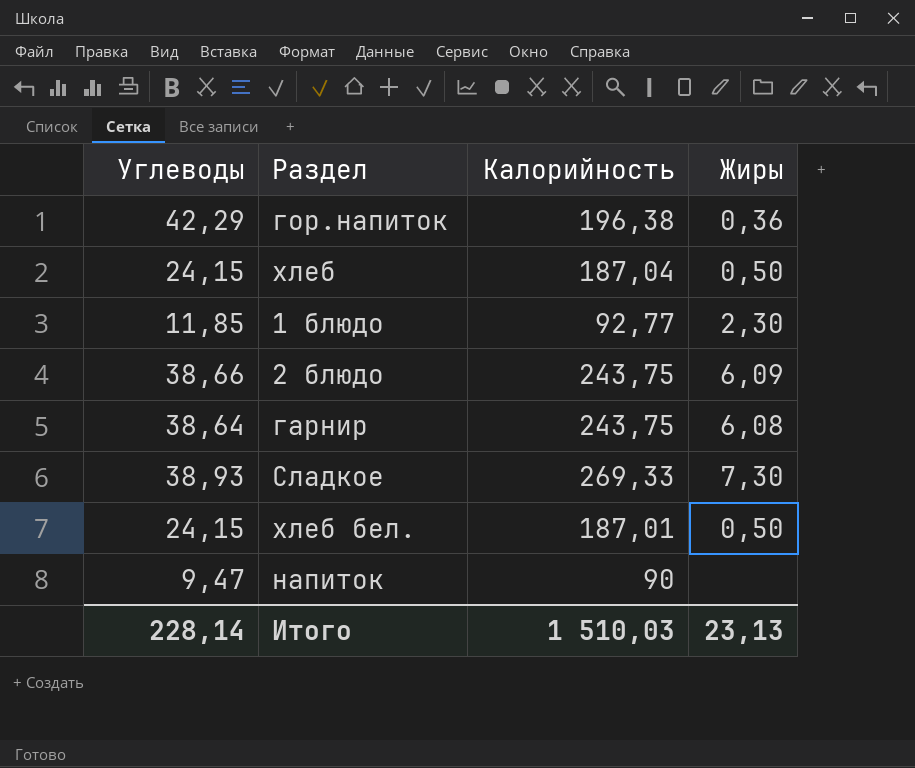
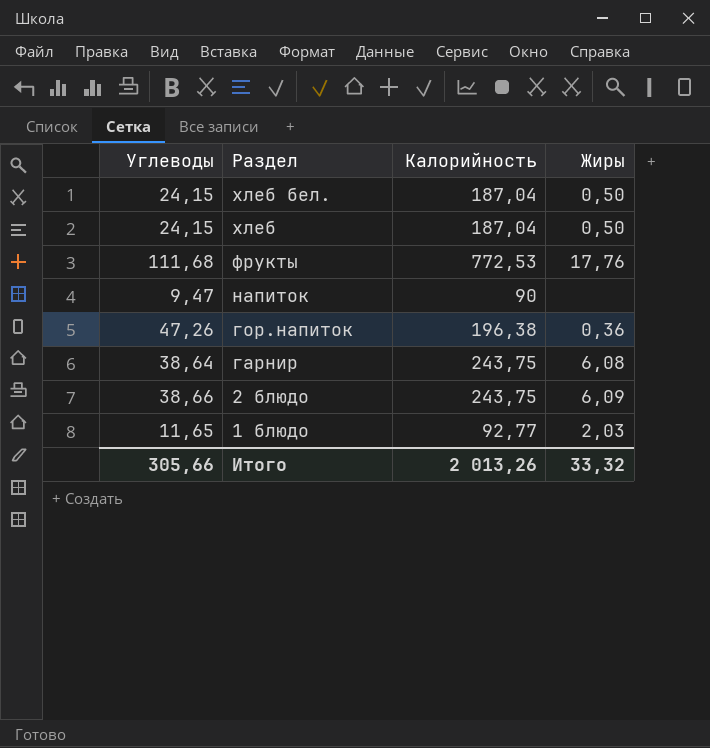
row order: none -> Раздел descending
row Сладкое: 38,93 | 269,33 | 7,30 -> none
хлеб бел. | Калорийность: 187,01 -> 187,04
row фрукты: none -> 111,68 | 772,53 | 17,76
гор.напиток | Углеводы: 42,29 -> 47,26
1 блюдо | Углеводы: 11,85 -> 11,65
1 блюдо | Жиры: 2,30 -> 2,03
Итого | Углеводы: 228,14 -> 305,66
Итого | Калорийность: 1 510,03 -> 2 013,26
Итого | Жиры: 23,13 -> 33,32

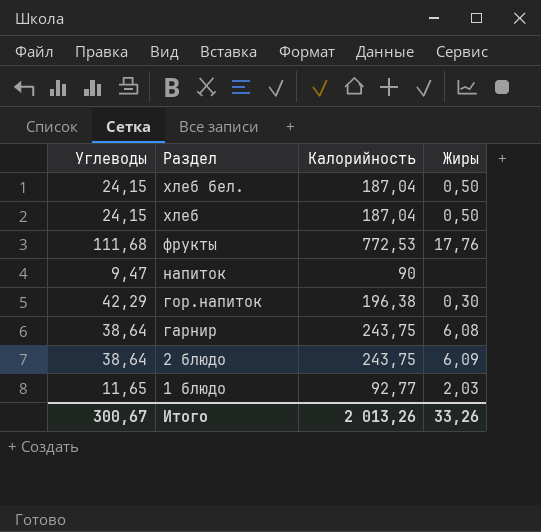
гор.напиток | Углеводы: 47,26 -> 42,29
гор.напиток | Жиры: 0,36 -> 0,30
2 блюдо | Углеводы: 38,66 -> 38,64
Итого | Углеводы: 305,66 -> 300,67
Итого | Жиры: 33,32 -> 33,26

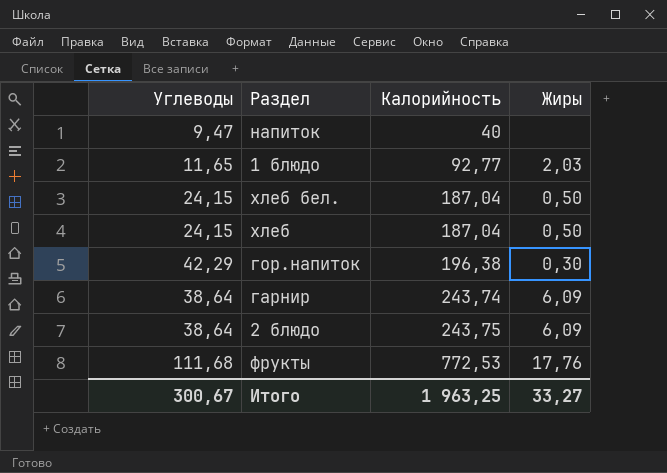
row order: Раздел descending -> Калорийность ascending
напиток | Калорийность: 90 -> 40
гарнир | Калорийность: 243,75 -> 243,74
гарнир | Жиры: 6,08 -> 6,09
Итого | Калорийность: 2 013,26 -> 1 963,25
Итого | Жиры: 33,26 -> 33,27

